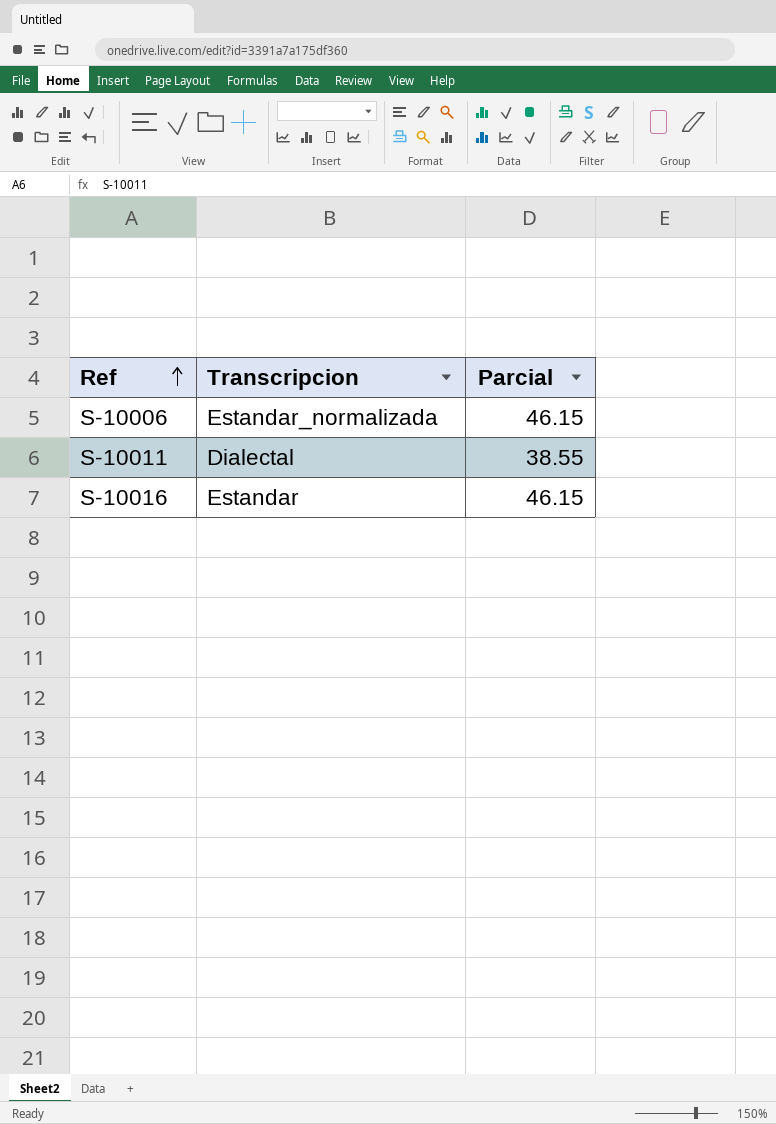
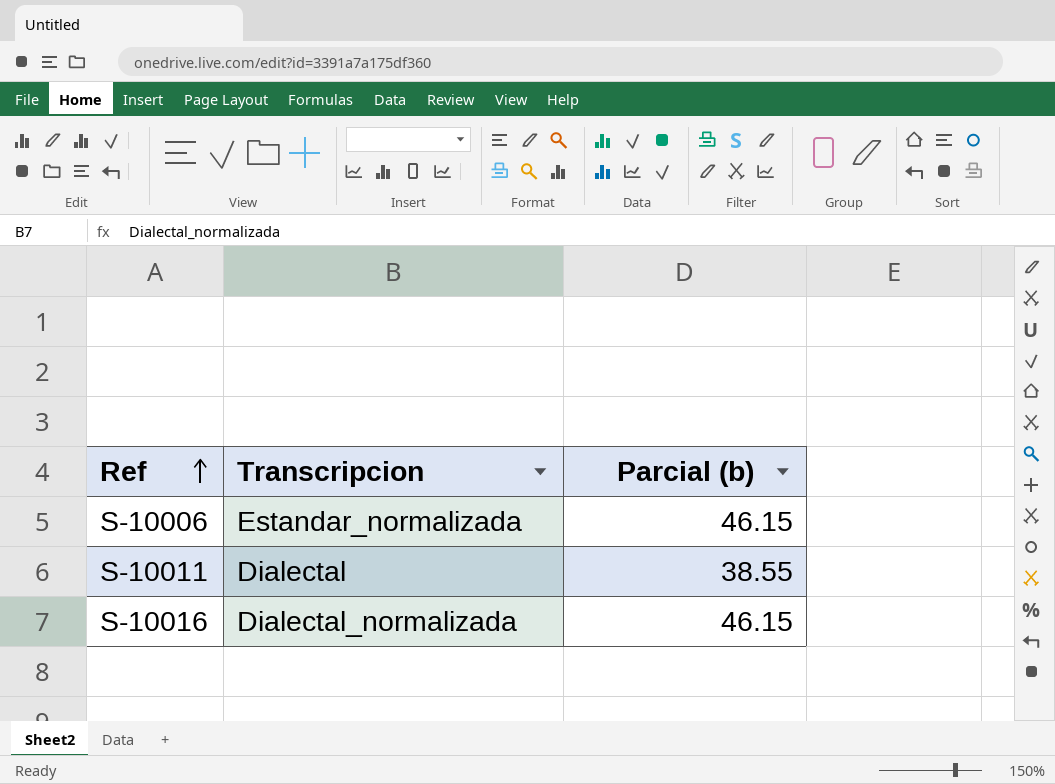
column name: Parcial -> Parcial (b)
S-10016 | Transcripcion: Estandar -> Dialectal_normalizada

